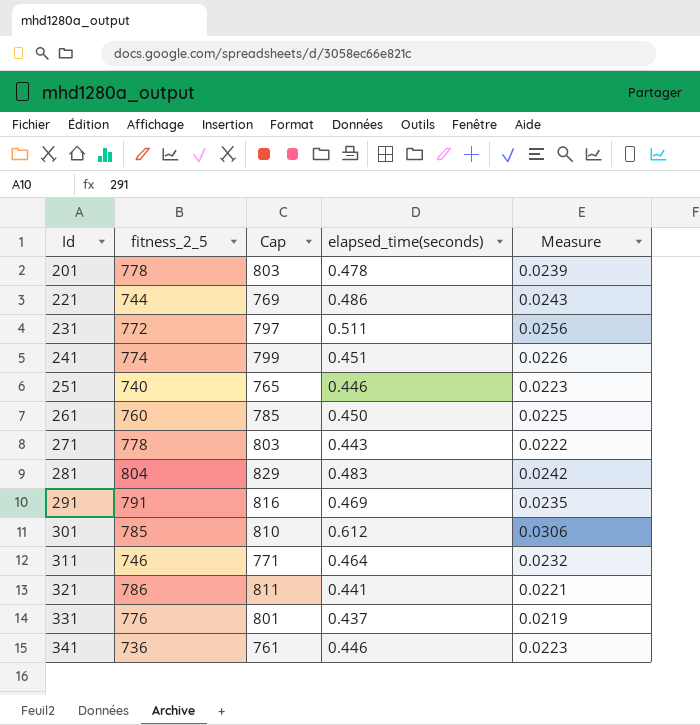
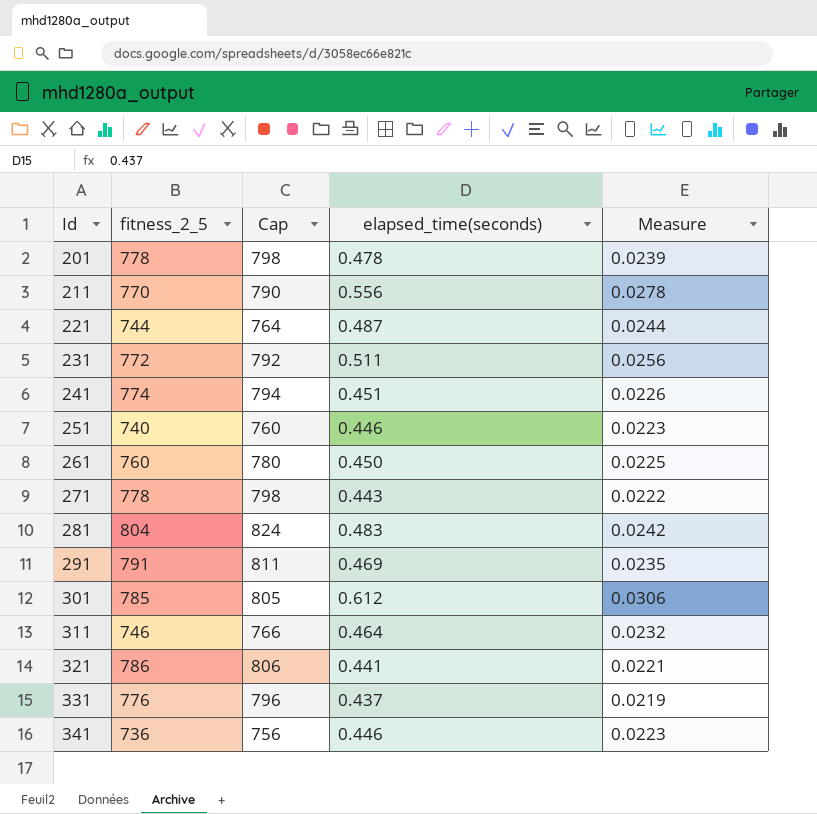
column Cap | formula: [fitness_2_5] + 25 -> [fitness_2_5] + 20
row 211: none -> 770 | 790 | 0.556 | 0.0278
221 | elapsed_time(seconds): 0.486 -> 0.487
221 | Measure: 0.0243 -> 0.0244

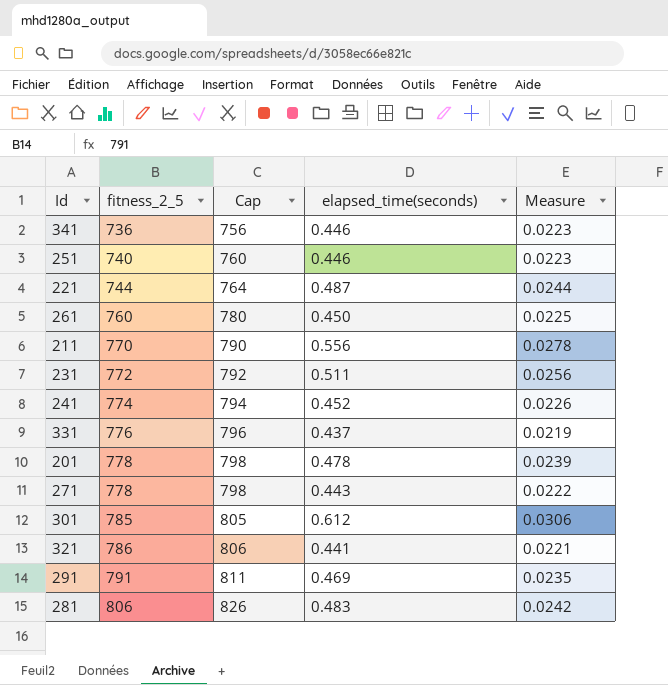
row order: Id ascending -> fitness_2_5 ascending
row 311: 746 | 766 | 0.464 | 0.0232 -> none
241 | elapsed_time(seconds): 0.451 -> 0.452
281 | fitness_2_5: 804 -> 806
281 | Cap: 824 -> 826

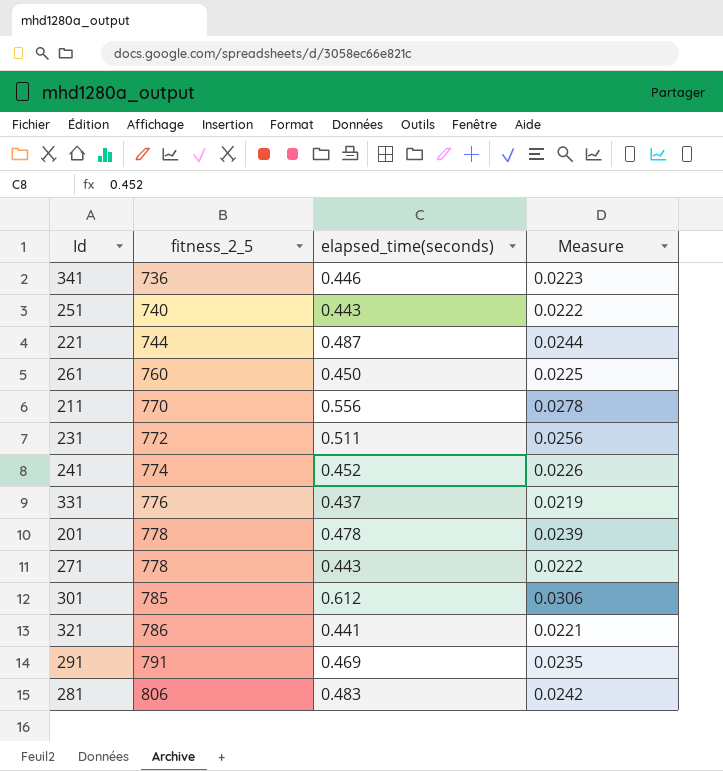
column Cap | formula: [fitness_2_5] + 20 -> none
251 | elapsed_time(seconds): 0.446 -> 0.443
251 | Measure: 0.0223 -> 0.0222

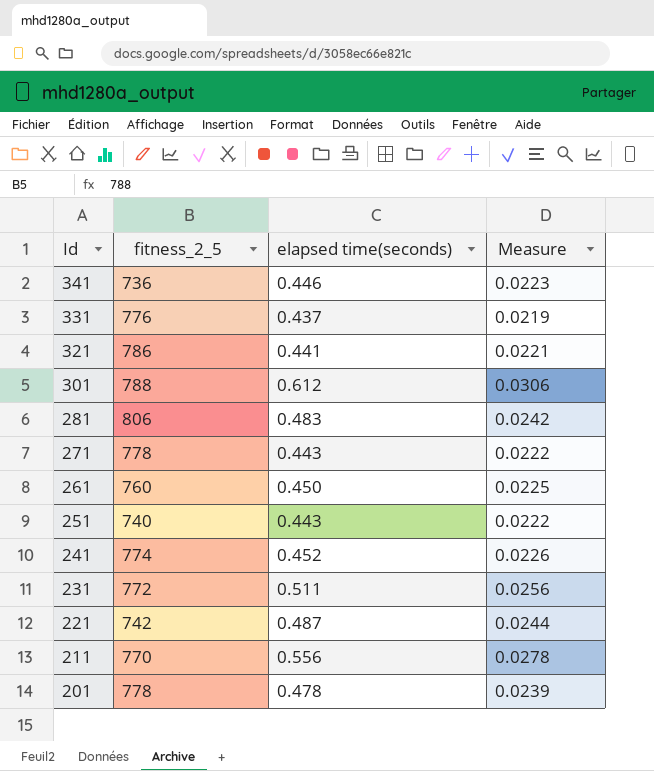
row order: fitness_2_5 ascending -> Id descending
column name: elapsed_time(seconds) -> elapsed time(seconds)
row 291: 791 | 0.469 | 0.0235 -> none
301 | fitness_2_5: 785 -> 788
221 | fitness_2_5: 744 -> 742

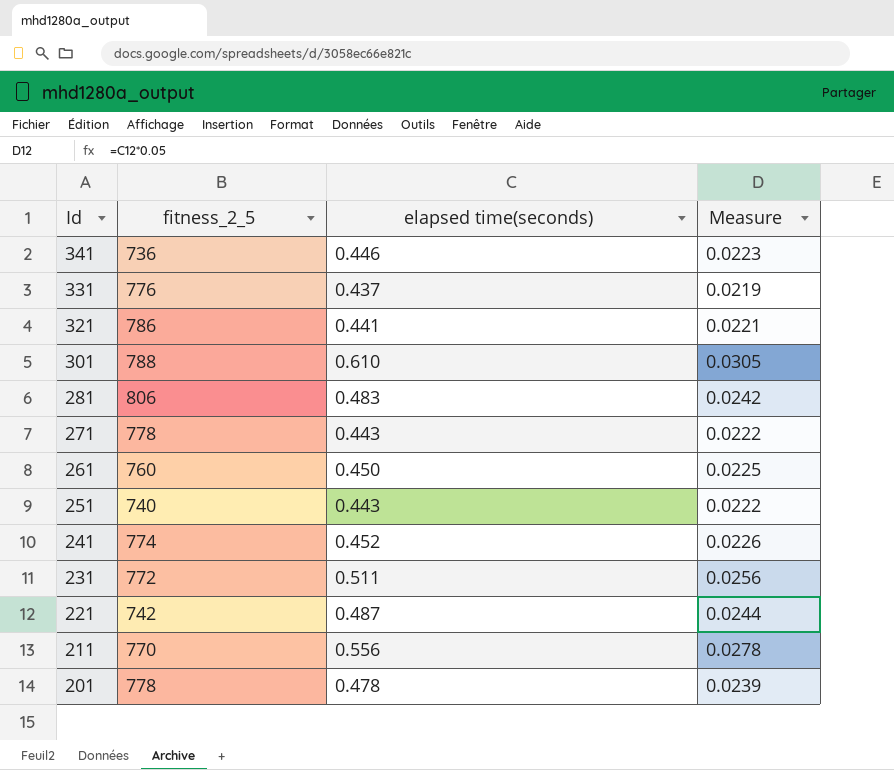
301 | elapsed time(seconds): 0.612 -> 0.610
301 | Measure: 0.0306 -> 0.0305

